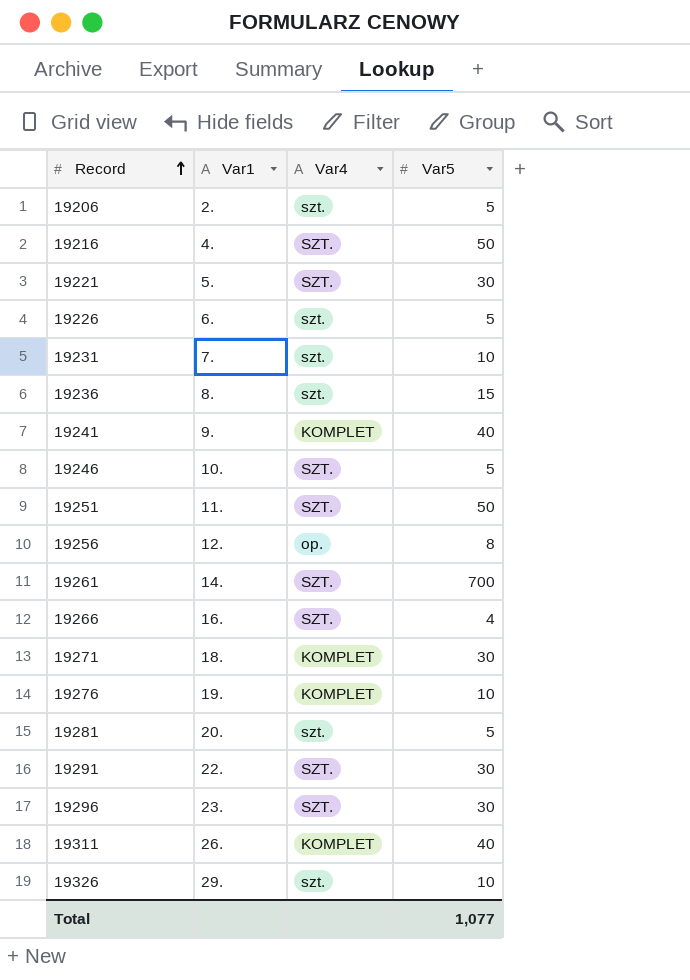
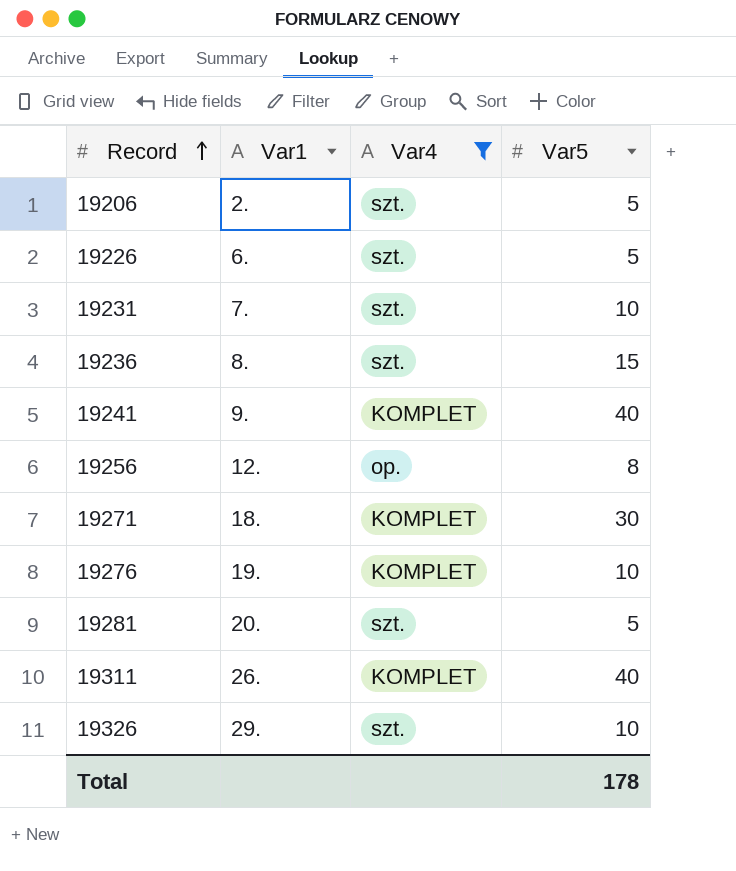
filter: none -> Var4 != SZT.
Total | Var5: 1,077 -> 178

